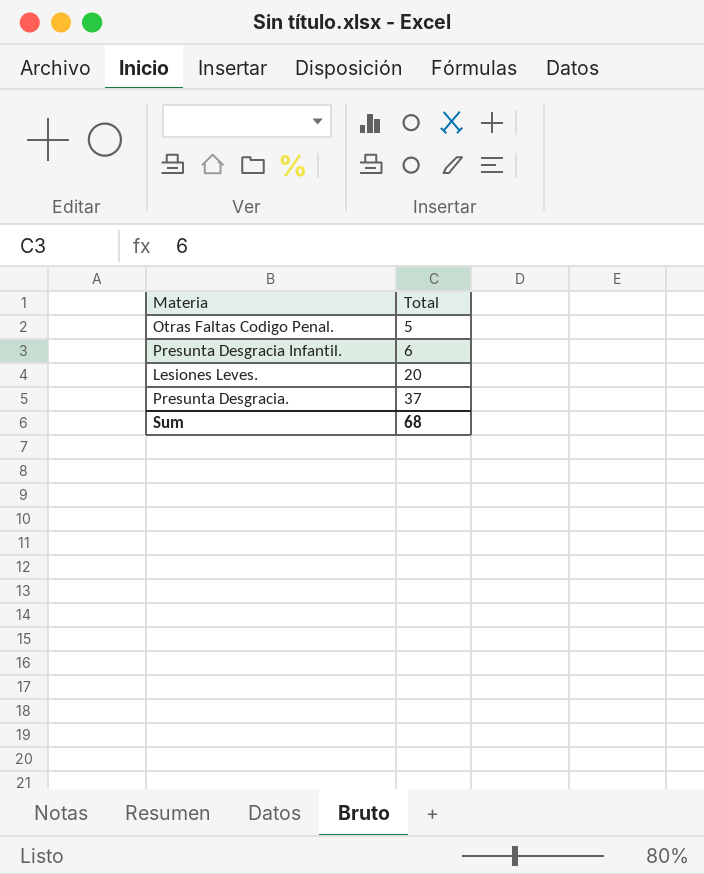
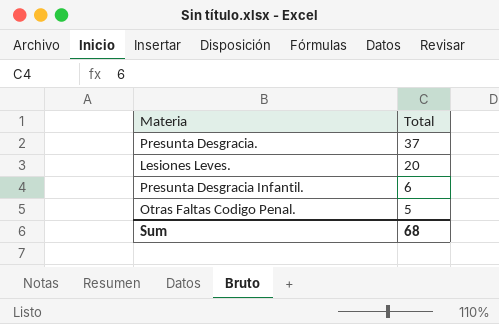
row order: Total ascending -> Total descending

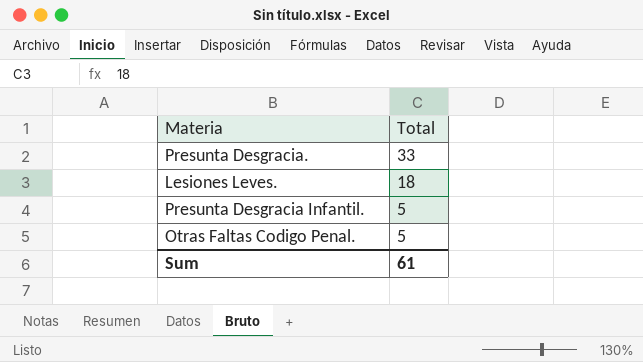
Presunta Desgracia. | Total: 37 -> 33
Lesiones Leves. | Total: 20 -> 18
Presunta Desgracia Infantil. | Total: 6 -> 5
Sum | Total: 68 -> 61

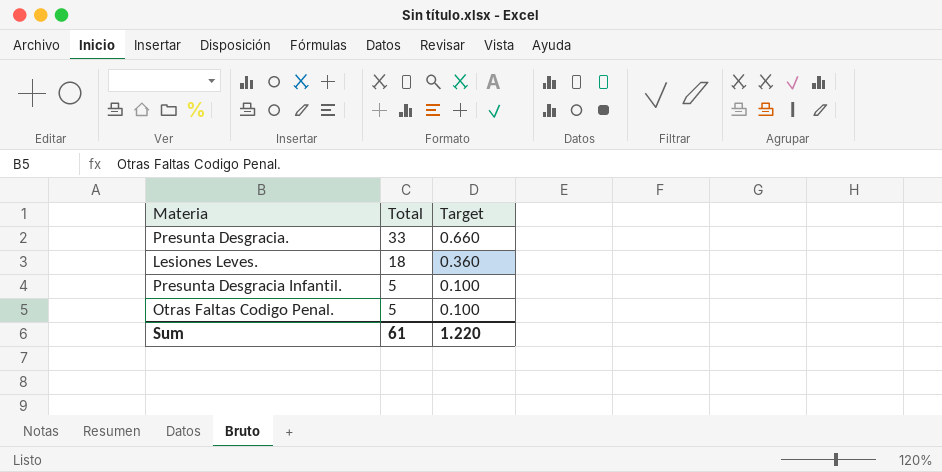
column Target | formula: none -> [Total] * 0.02

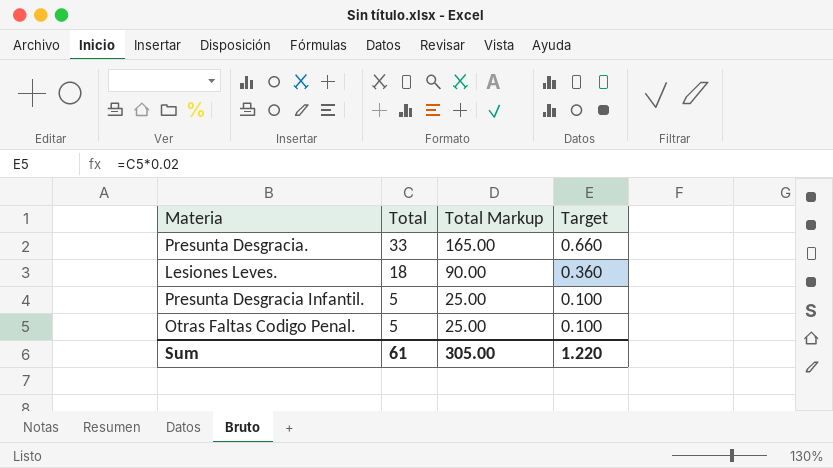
column Total Markup | formula: none -> [Total] * 5

